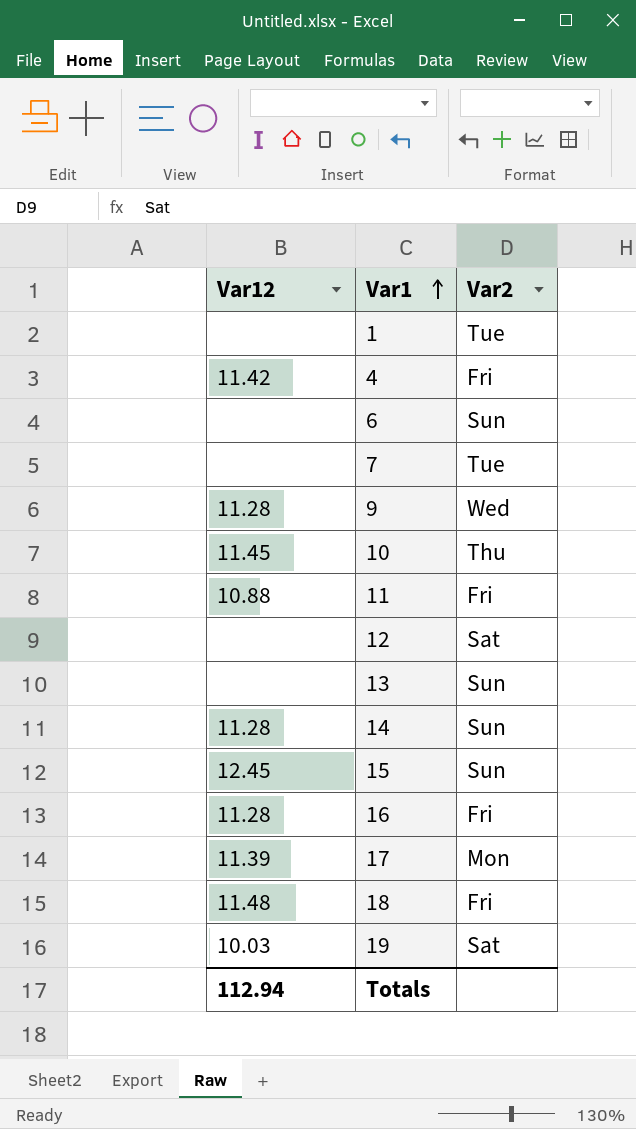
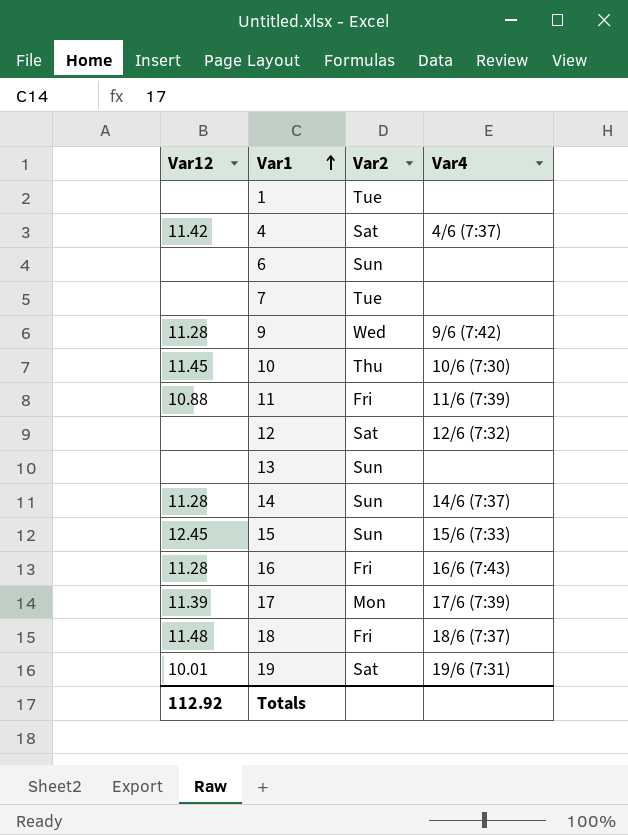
column Var4 | position: none -> 4
4 | Var2: Fri -> Sat
19 | Var12: 10.03 -> 10.01
Totals | Var12: 112.94 -> 112.92

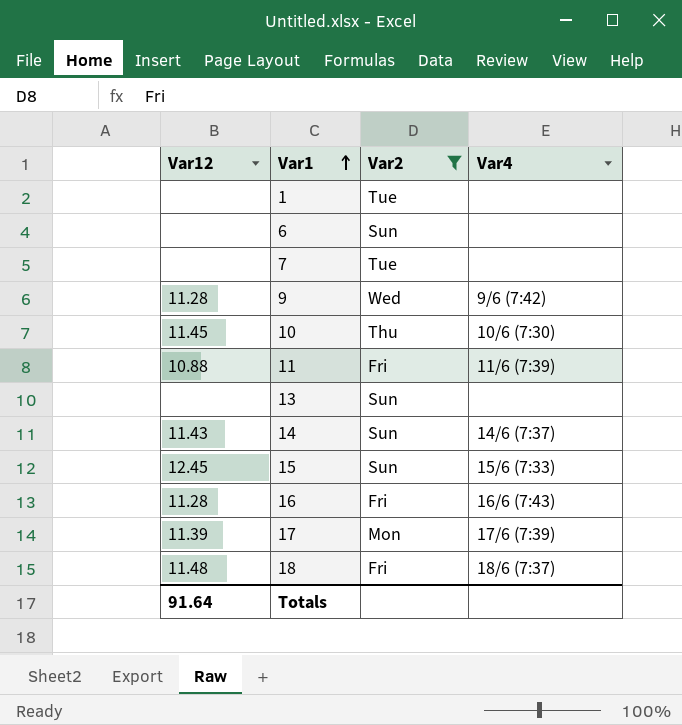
filter: none -> Var2 != Sat
14 | Var12: 11.28 -> 11.43
Totals | Var12: 112.92 -> 91.64

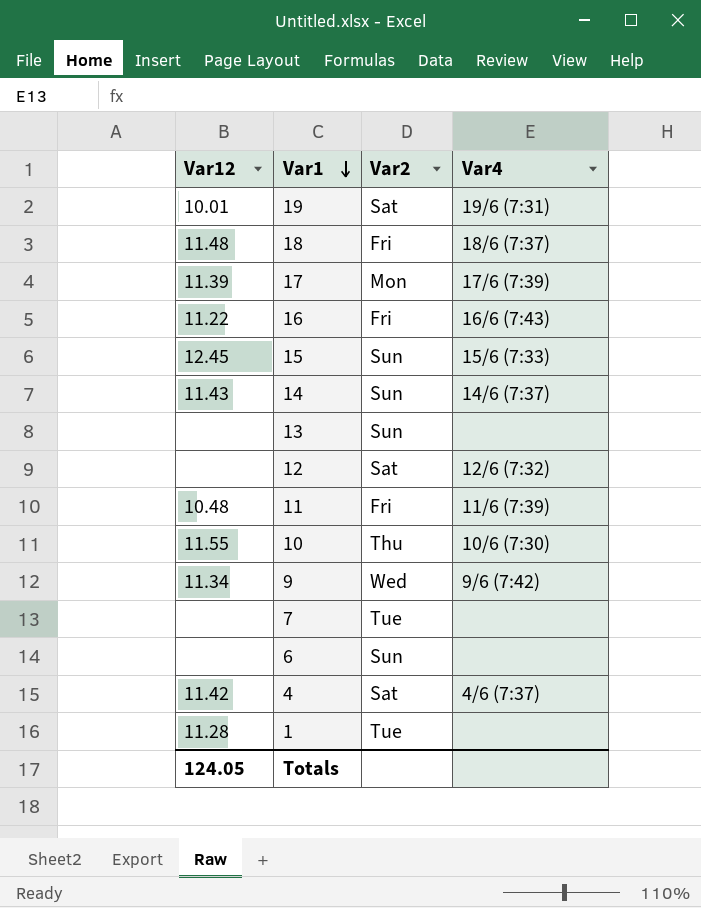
filter: Var2 != Sat -> none
row order: Var1 ascending -> Var1 descending
16 | Var12: 11.28 -> 11.22
11 | Var12: 10.88 -> 10.48
10 | Var12: 11.45 -> 11.55
9 | Var12: 11.28 -> 11.34
1 | Var12: none -> 11.28
Totals | Var12: 91.64 -> 124.05

